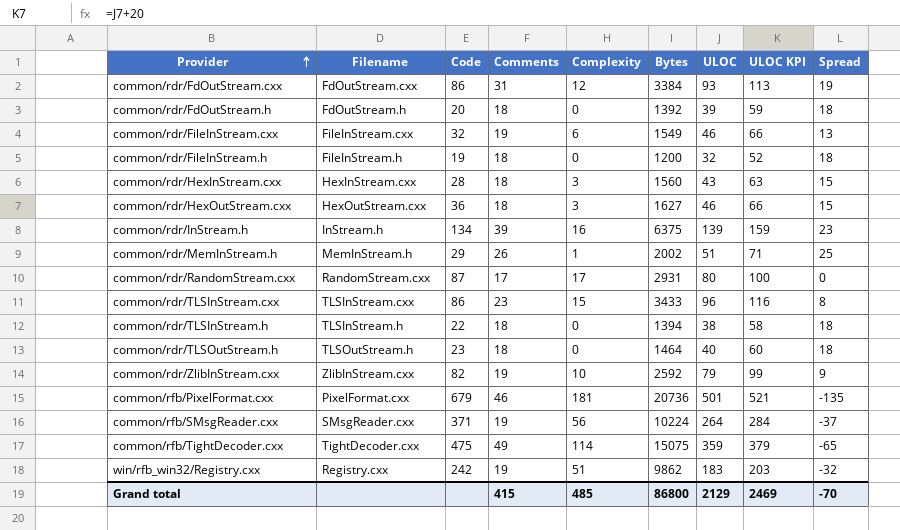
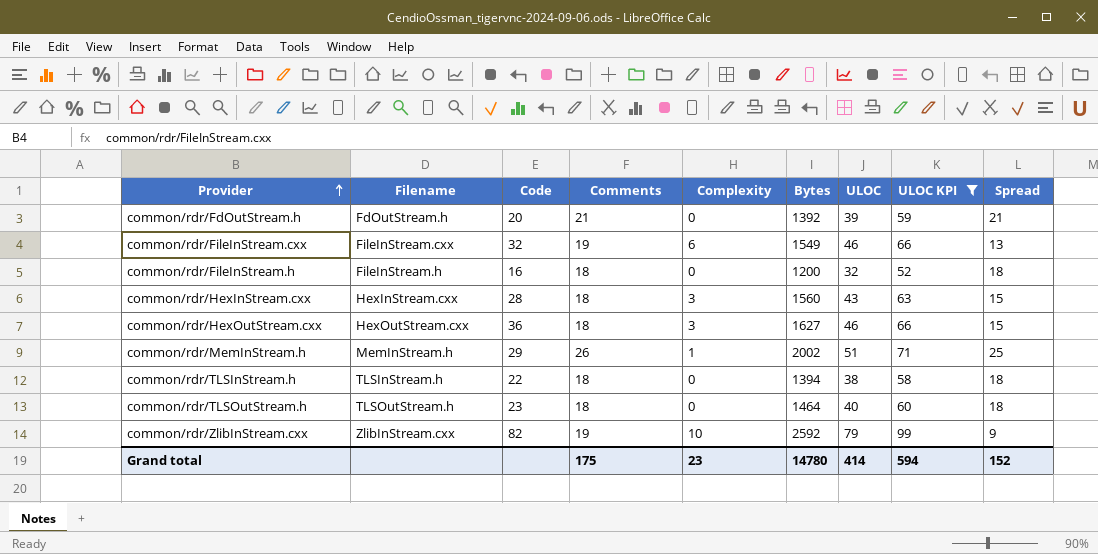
filter: none -> ULOC KPI <= 99
common/rdr/FdOutStream.h | Comments: 18 -> 21
common/rdr/FdOutStream.h | Spread: 18 -> 21
common/rdr/FileInStream.h | Code: 19 -> 16
Grand total | Comments: 415 -> 175
Grand total | Complexity: 485 -> 23
Grand total | Bytes: 86800 -> 14780
Grand total | ULOC: 2129 -> 414
Grand total | ULOC KPI: 2469 -> 594
Grand total | Spread: -70 -> 152

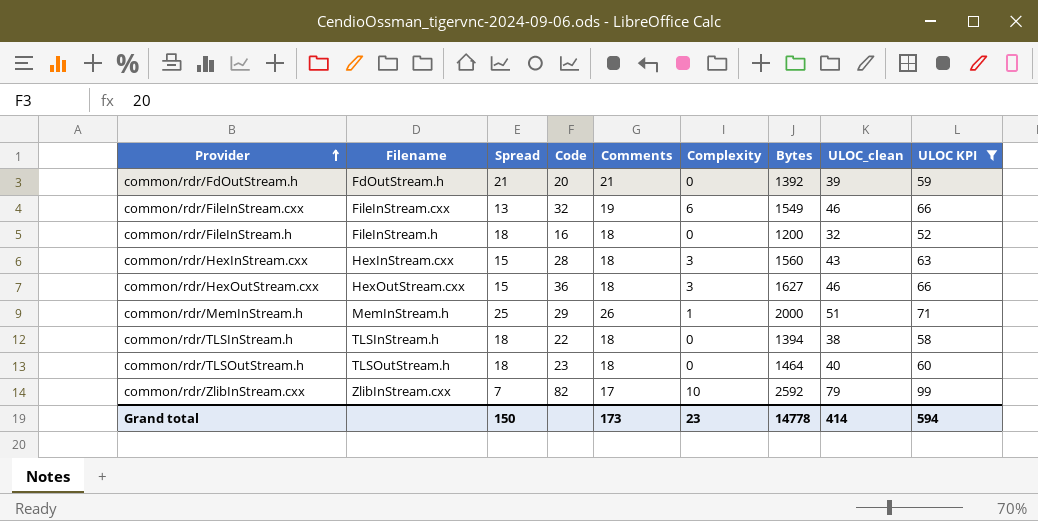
column Spread | position: 9 -> 3
column name: ULOC -> ULOC_clean
common/rdr/MemInStream.h | Bytes: 2002 -> 2000
common/rdr/ZlibInStream.cxx | Spread: 9 -> 7
common/rdr/ZlibInStream.cxx | Comments: 19 -> 17
Grand total | Spread: 152 -> 150
Grand total | Comments: 175 -> 173
Grand total | Bytes: 14780 -> 14778

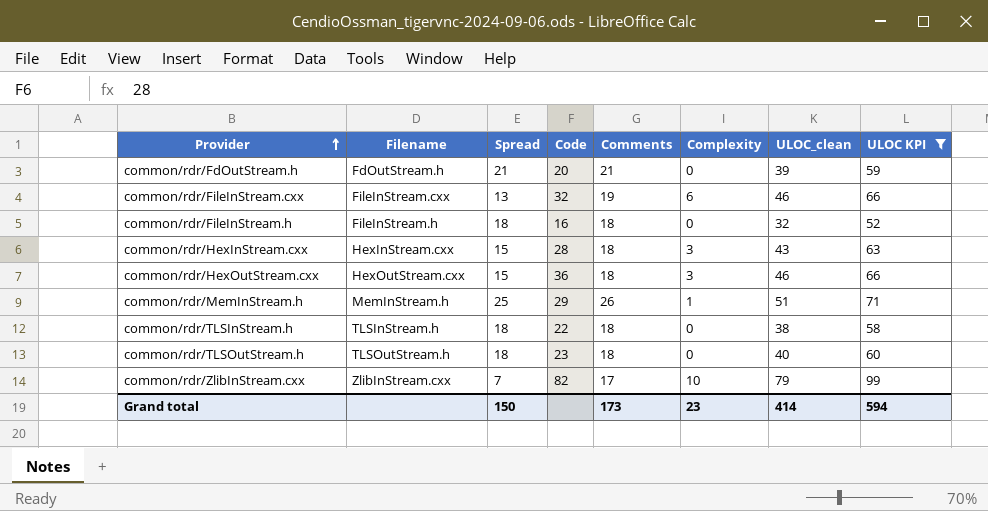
column Bytes | position: 7 -> none

